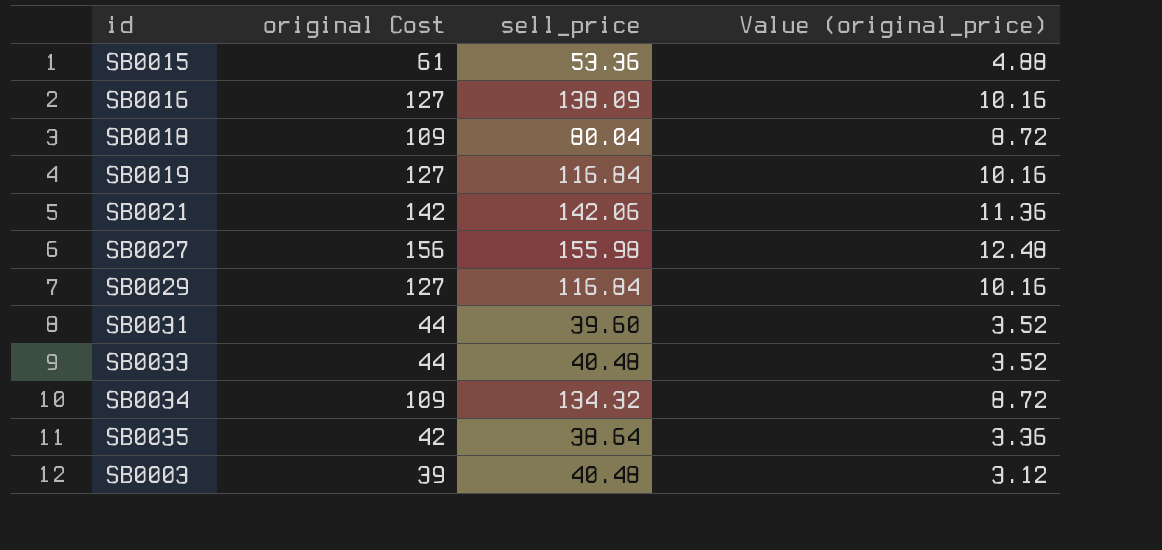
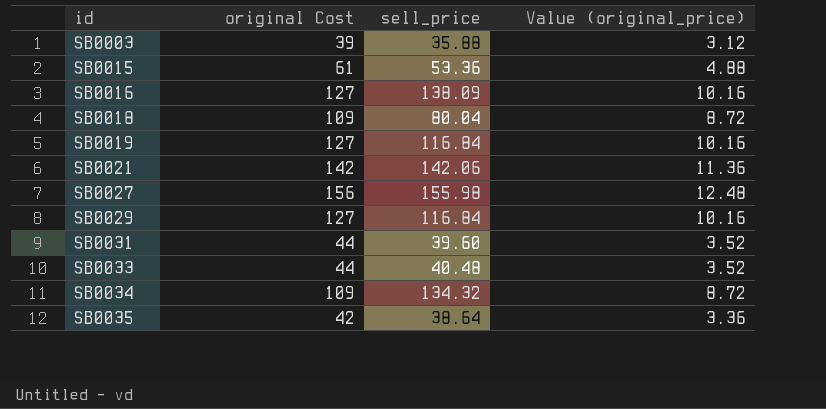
row order: none -> id ascending
SB0003 | sell_price: 40.48 -> 35.88

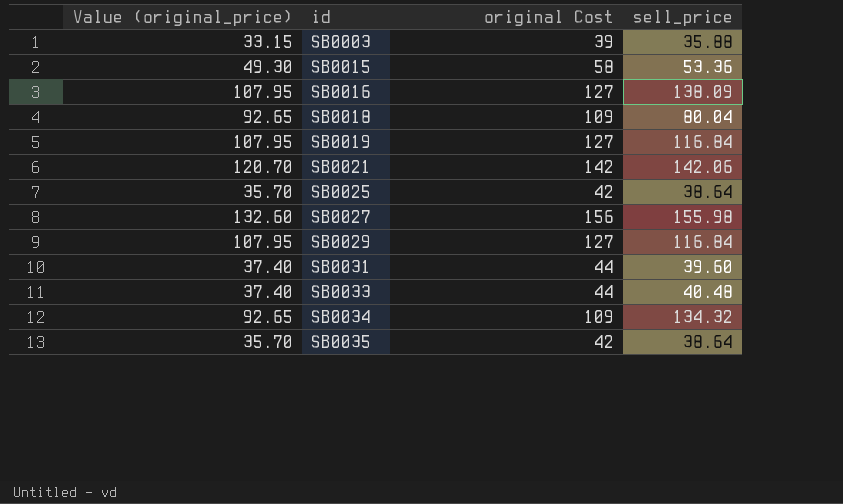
column Value (original_price) | formula: [original Cost] * 0.08 -> [original Cost] * 0.85
column Value (original_price) | position: 4 -> 1
SB0015 | original Cost: 61 -> 58
row SB0025: none -> 35.70 | 42 | 38.64

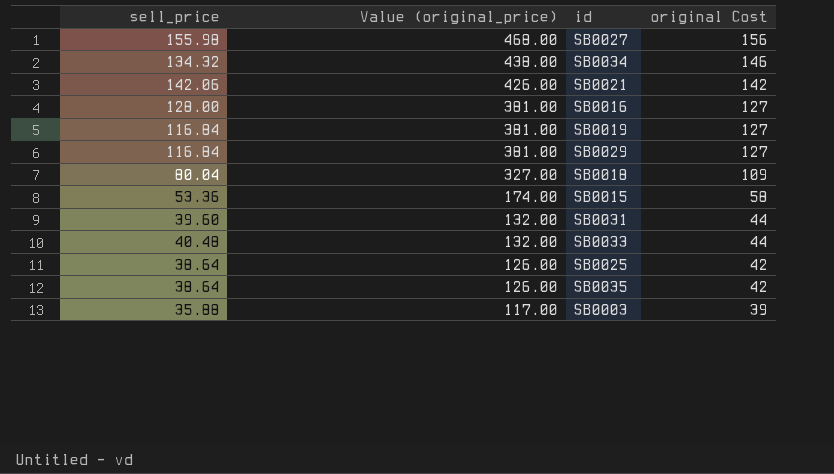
row order: id ascending -> Value (original_price) descending
column sell_price | position: 4 -> 1
column Value (original_price) | formula: [original Cost] * 0.85 -> [original Cost] * 3
SB0034 | original Cost: 109 -> 146
SB0016 | sell_price: 138.09 -> 128.00

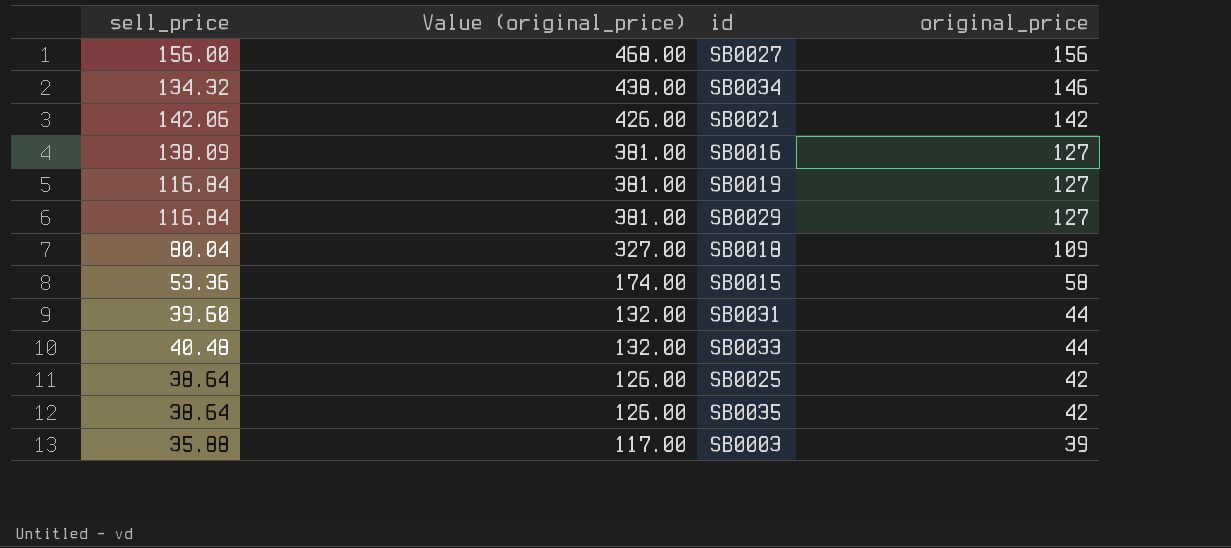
column name: original Cost -> original_price
SB0027 | sell_price: 155.98 -> 156.00
SB0016 | sell_price: 128.00 -> 138.09

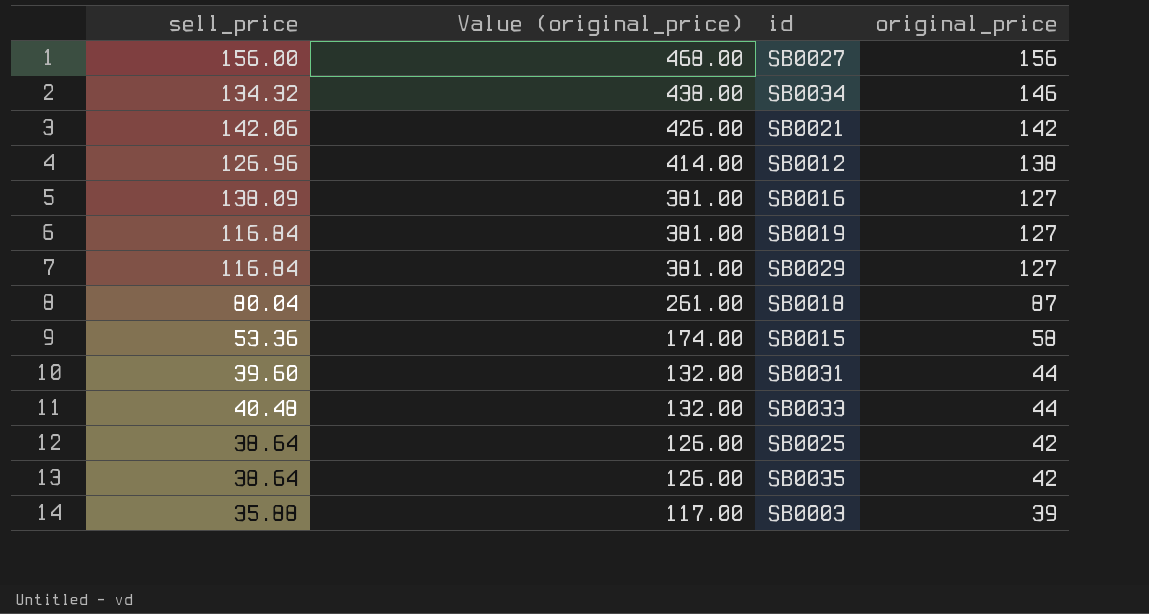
row SB0012: none -> 126.96 | 414.00 | 138
SB0018 | Value (original_price): 327.00 -> 261.00
SB0018 | original_price: 109 -> 87

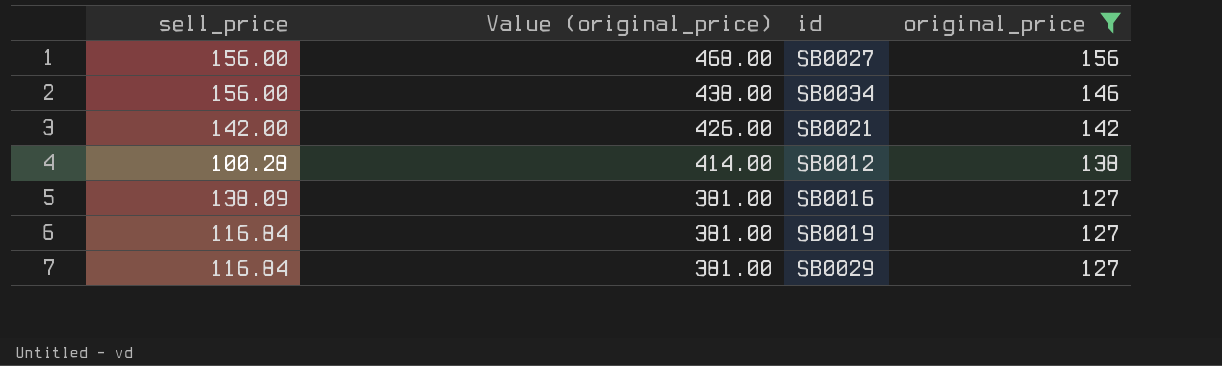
filter: none -> original_price >= 127
SB0034 | sell_price: 134.32 -> 156.00
SB0021 | sell_price: 142.06 -> 142.00
SB0012 | sell_price: 126.96 -> 100.28

